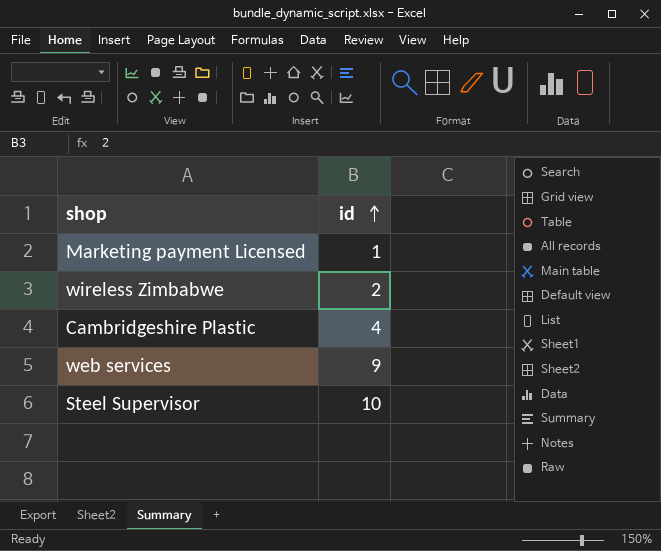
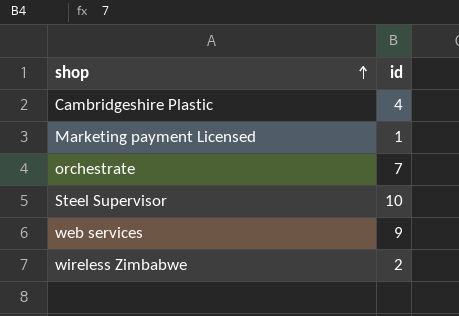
row order: id ascending -> shop ascending
row orchestrate: none -> 7

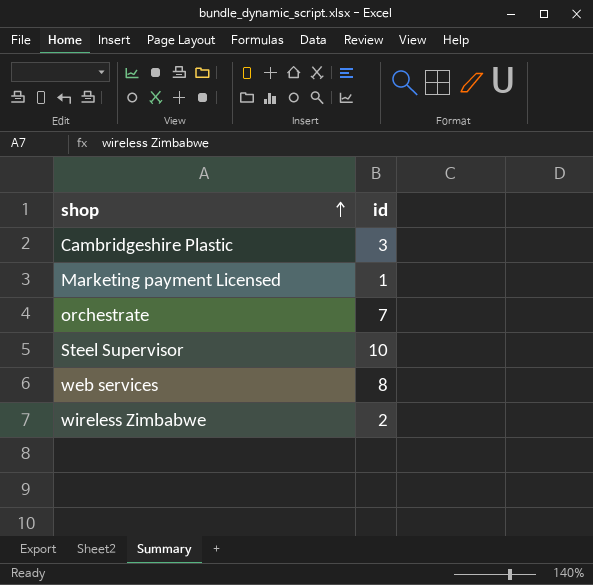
Cambridgeshire Plastic | id: 4 -> 3
web services | id: 9 -> 8

